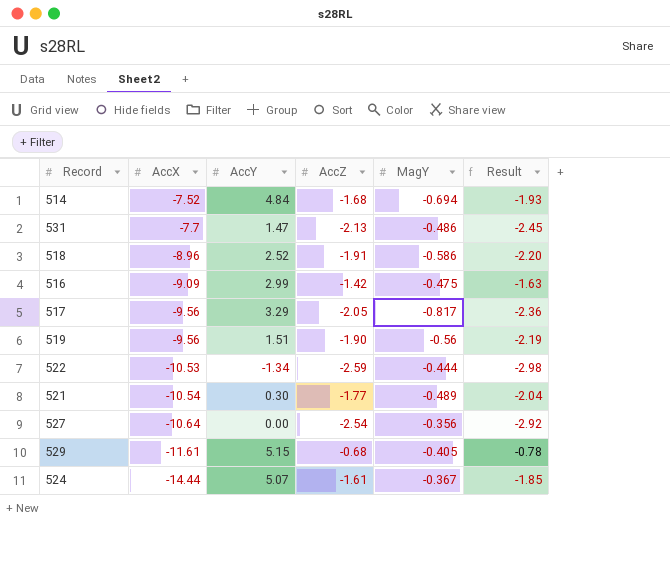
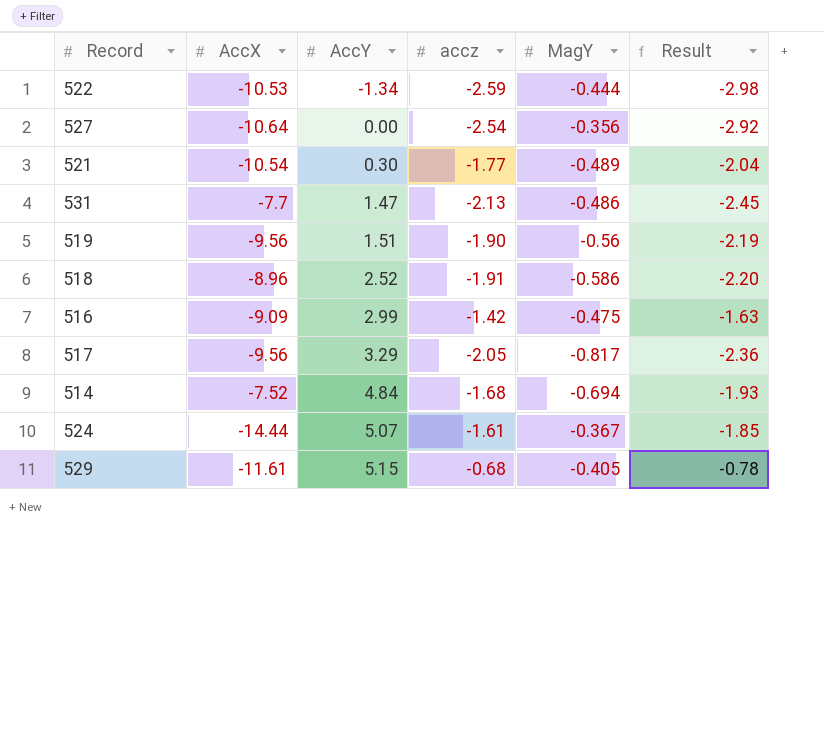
row order: AccX descending -> AccY ascending
column name: AccZ -> accz

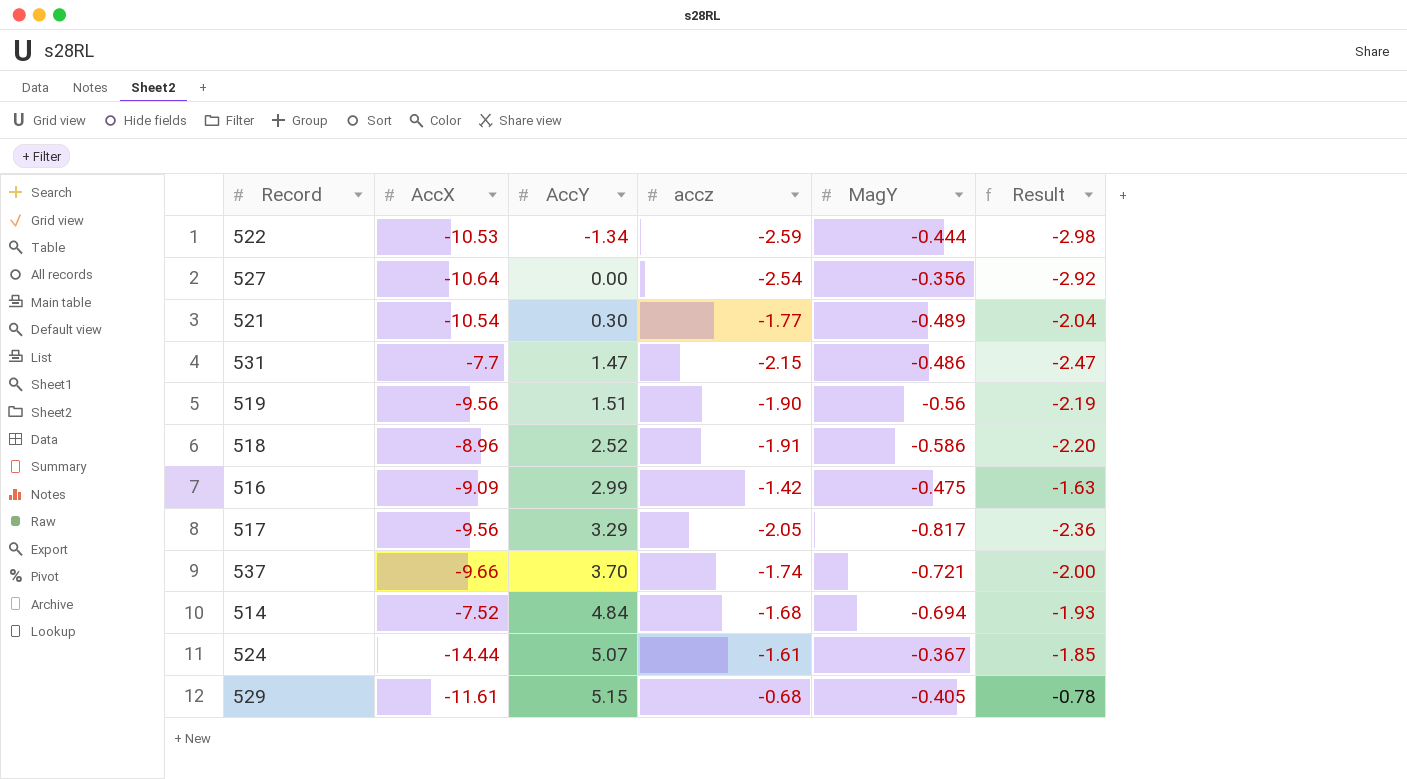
531 | accz: -2.13 -> -2.15
531 | Result: -2.45 -> -2.47
row 537: none -> -9.66 | 3.70 | -1.74 | -0.721 | -2.00

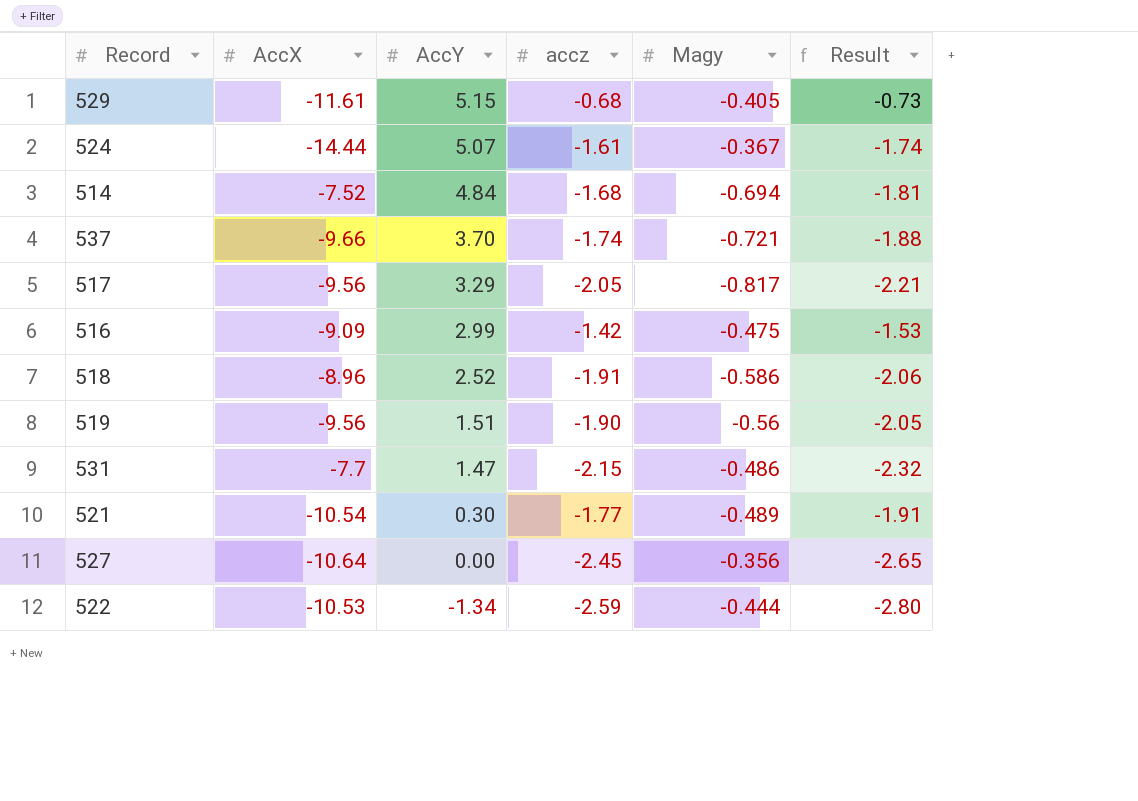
row order: AccY ascending -> AccY descending
column name: MagY -> Magy
column Result | formula: [accz] * 1.15 -> [accz] * 1.08
527 | accz: -2.54 -> -2.45

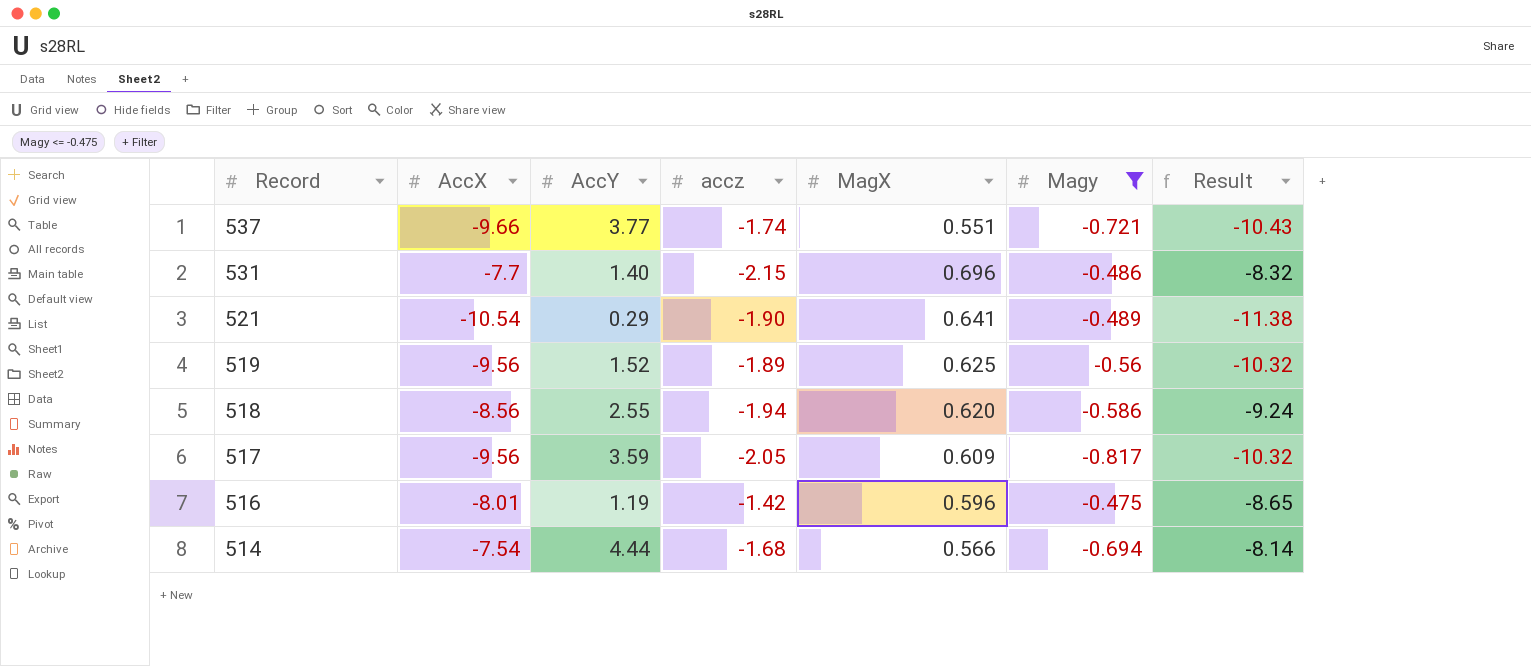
filter: none -> Magy <= -0.475
row order: AccY descending -> Record descending
column MagX | position: none -> 5
column Result | formula: [accz] * 1.08 -> [AccX] * 1.08
537 | AccY: 3.70 -> 3.77
531 | AccY: 1.47 -> 1.40
521 | AccY: 0.30 -> 0.29
521 | accz: -1.77 -> -1.90
519 | AccY: 1.51 -> 1.52
519 | accz: -1.90 -> -1.89
518 | AccX: -8.96 -> -8.56
518 | AccY: 2.52 -> 2.55
518 | accz: -1.91 -> -1.94
517 | AccY: 3.29 -> 3.59
516 | AccX: -9.09 -> -8.01
516 | AccY: 2.99 -> 1.19
514 | AccX: -7.52 -> -7.54
514 | AccY: 4.84 -> 4.44

